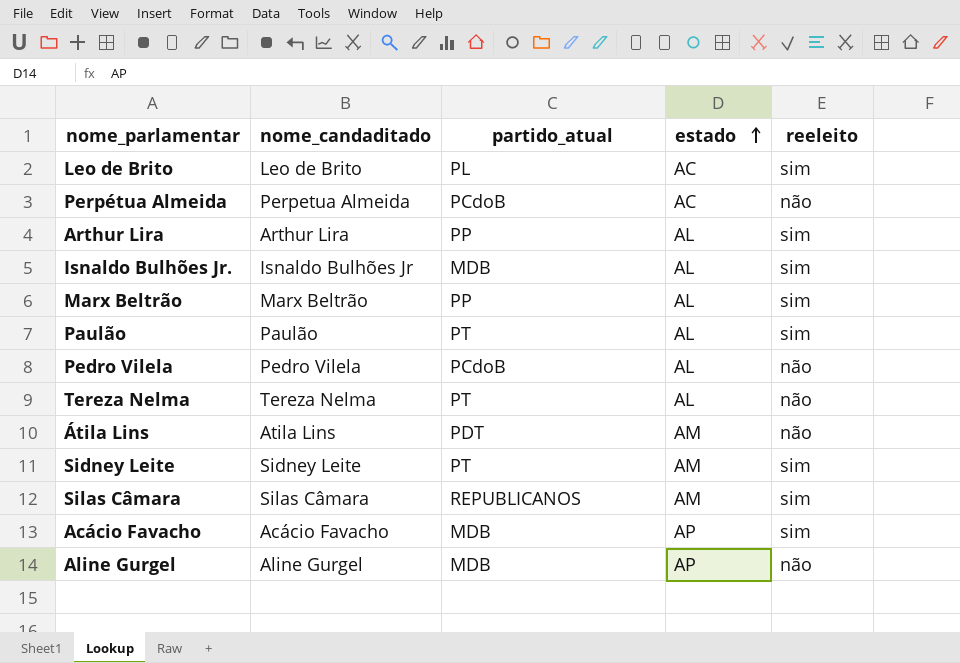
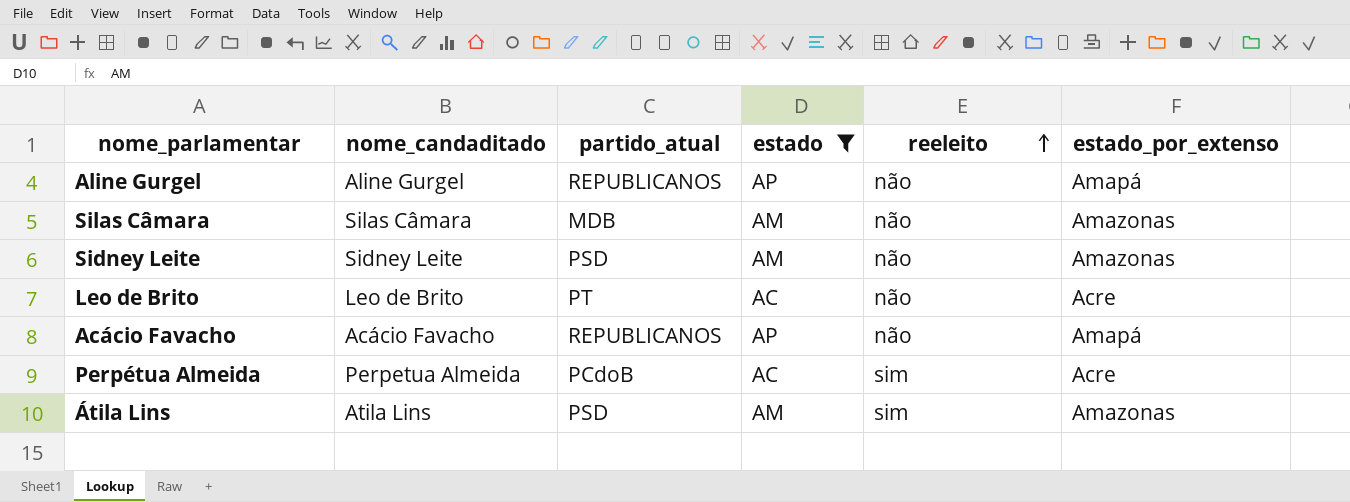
filter: none -> estado != AL
row order: estado ascending -> reeleito ascending
column estado_por_extenso | position: none -> 6
Aline Gurgel | partido_atual: MDB -> REPUBLICANOS
Silas Câmara | partido_atual: REPUBLICANOS -> MDB
Silas Câmara | reeleito: sim -> não
Sidney Leite | partido_atual: PT -> PSD
Sidney Leite | reeleito: sim -> não
Leo de Brito | partido_atual: PL -> PT
Leo de Brito | reeleito: sim -> não
Acácio Favacho | partido_atual: MDB -> REPUBLICANOS
Acácio Favacho | reeleito: sim -> não
Perpétua Almeida | reeleito: não -> sim
Átila Lins | partido_atual: PDT -> PSD
Átila Lins | reeleito: não -> sim

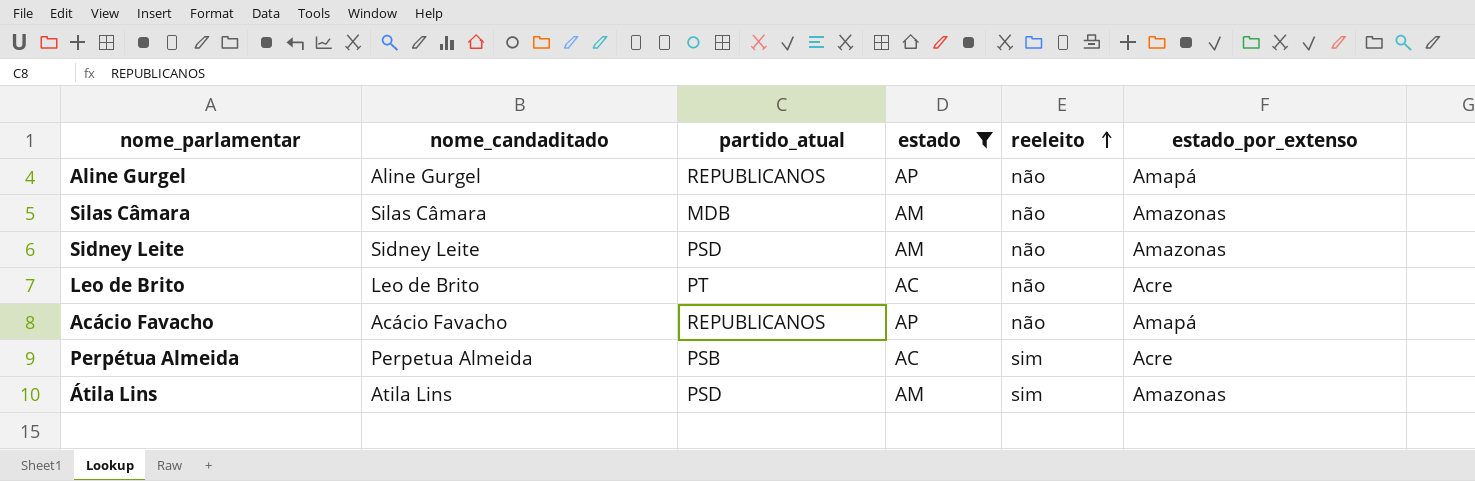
Perpétua Almeida | partido_atual: PCdoB -> PSB

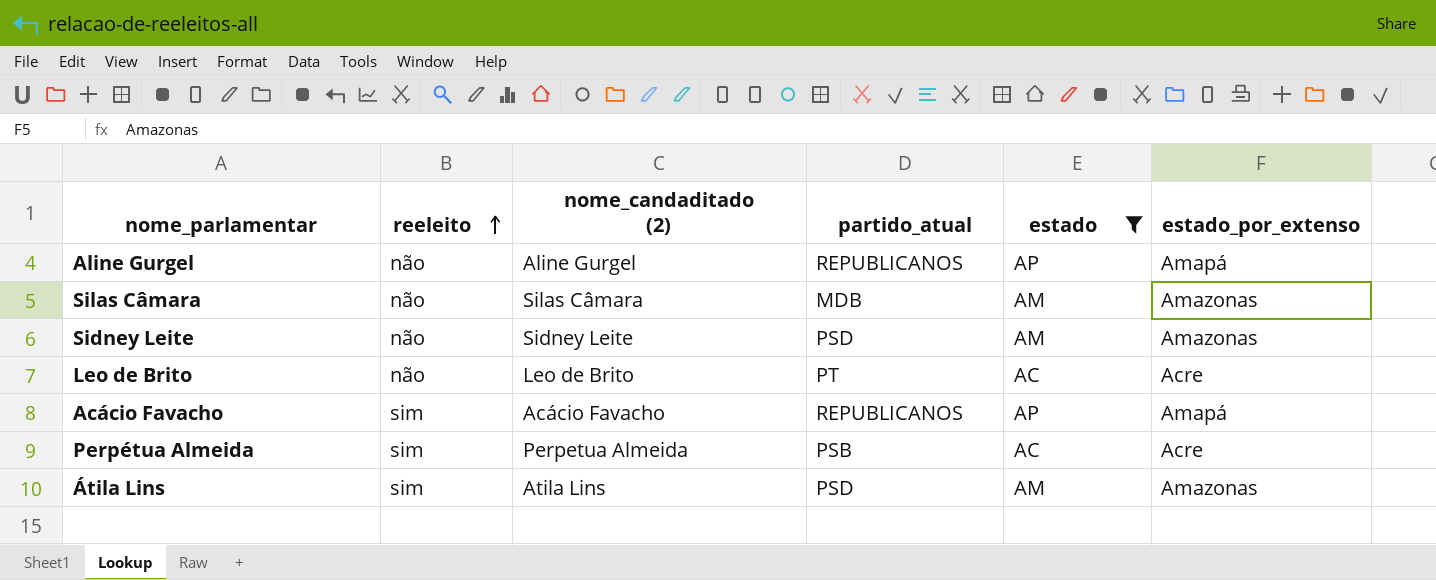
column reeleito | position: 5 -> 2
column name: nome_candaditado -> nome_candaditado (2)
Acácio Favacho | reeleito: não -> sim

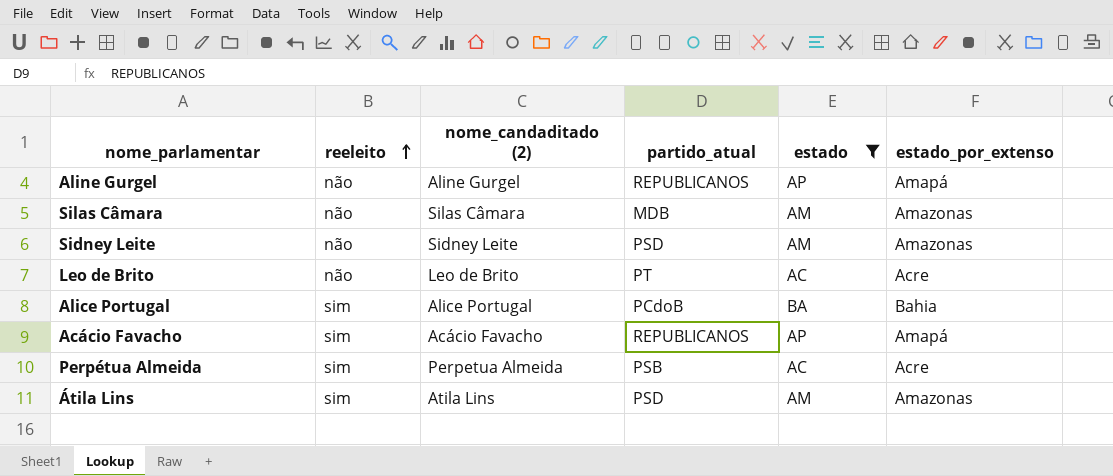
row Alice Portugal: none -> sim | Alice Portugal | PCdoB | BA | Bahia

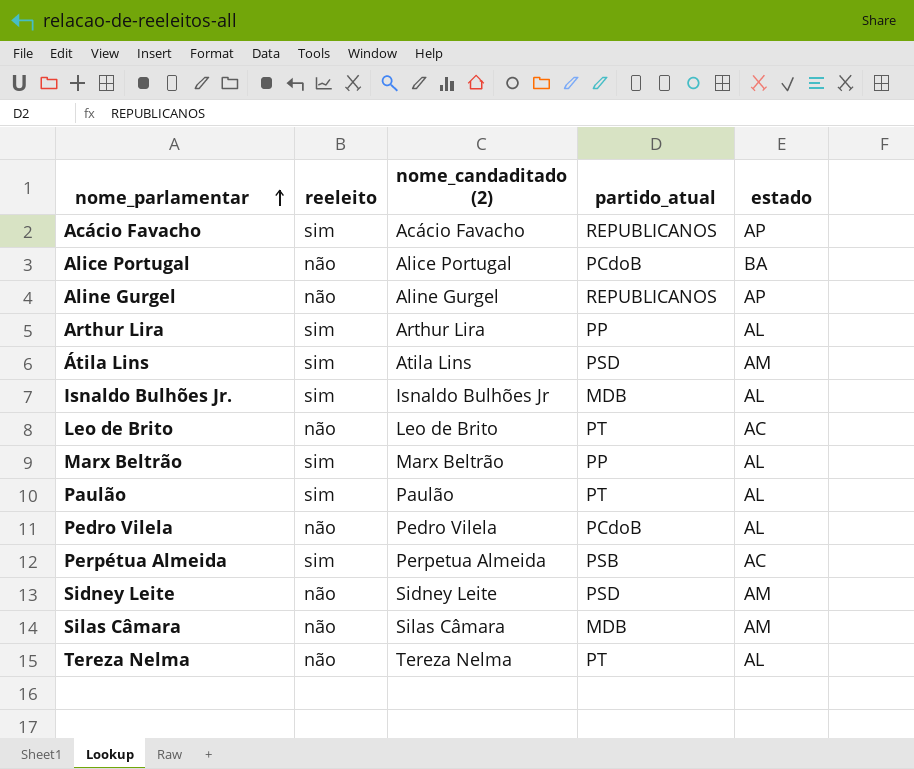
filter: estado != AL -> none
row order: reeleito ascending -> nome_parlamentar ascending
column estado_por_extenso | position: 6 -> none
Alice Portugal | reeleito: sim -> não

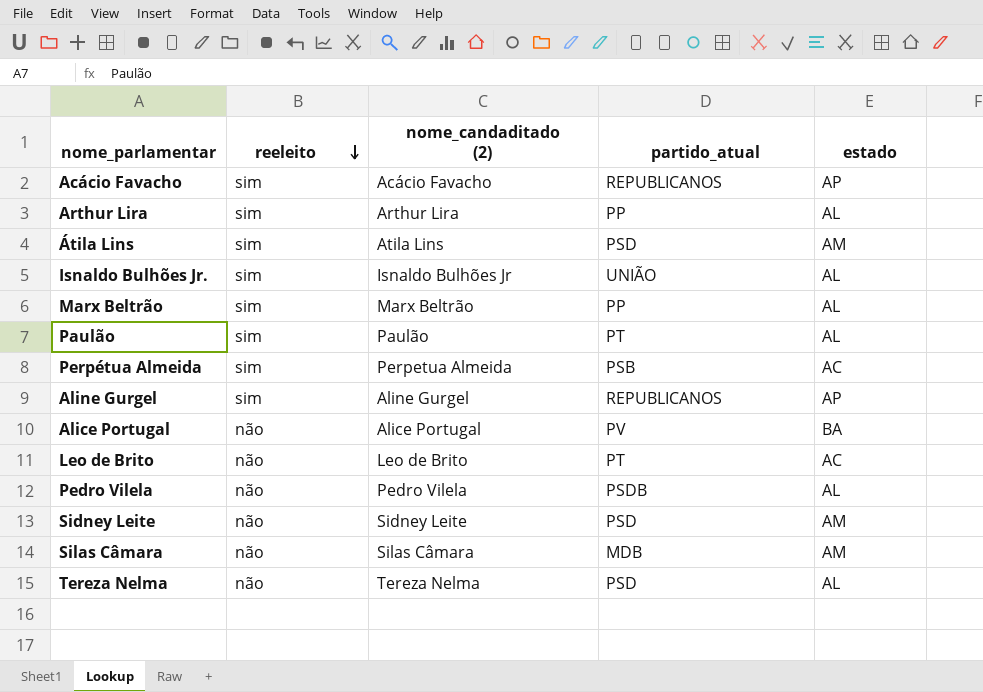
row order: nome_parlamentar ascending -> reeleito descending
Isnaldo Bulhões Jr. | partido_atual: MDB -> UNIÃO
Aline Gurgel | reeleito: não -> sim
Alice Portugal | partido_atual: PCdoB -> PV
Pedro Vilela | partido_atual: PCdoB -> PSDB
Tereza Nelma | partido_atual: PT -> PSD

